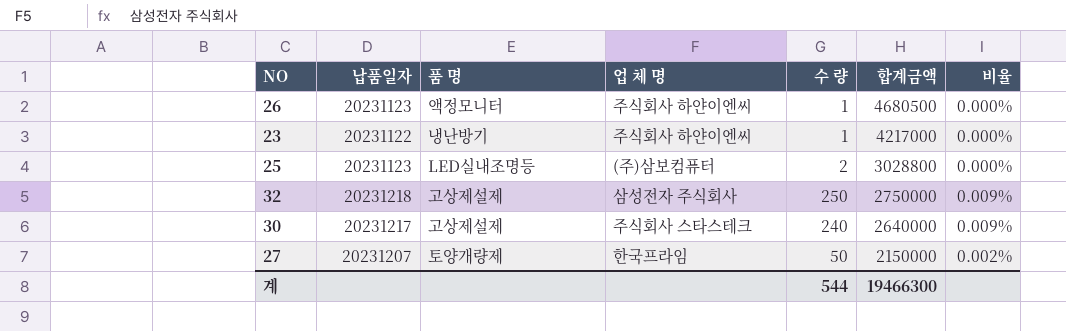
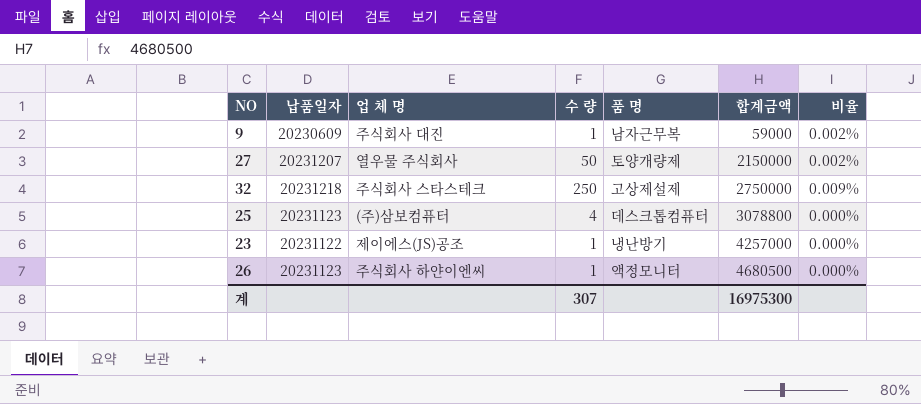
row order: 합계금액 descending -> 합계금액 ascending
column 품 명 | position: 3 -> 5
row 30: 20231217 | 고상제설제 | 주식회사 스타스테크 | 240 | 2640000 | 0.009% -> none
row 9: none -> 20230609 | 주식회사 대진 | 1 | 남자근무복 | 59000 | 0.002%
27 | 업 체 명: 한국프라임 -> 열우물 주식회사
32 | 업 체 명: 삼성전자 주식회사 -> 주식회사 스타스테크
25 | 수 량: 2 -> 4
25 | 품 명: LED실내조명등 -> 데스크톱컴퓨터
25 | 합계금액: 3028800 -> 3078800
23 | 업 체 명: 주식회사 하얀이엔씨 -> 제이에스(JS)공조
23 | 합계금액: 4217000 -> 4257000
계 | 수 량: 544 -> 307
계 | 합계금액: 19466300 -> 16975300

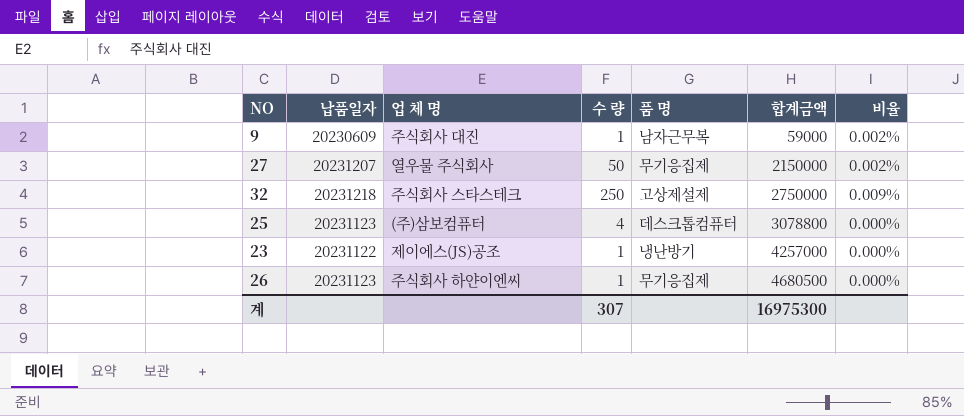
27 | 품 명: 토양개량제 -> 무기응집제
26 | 품 명: 액정모니터 -> 무기응집제

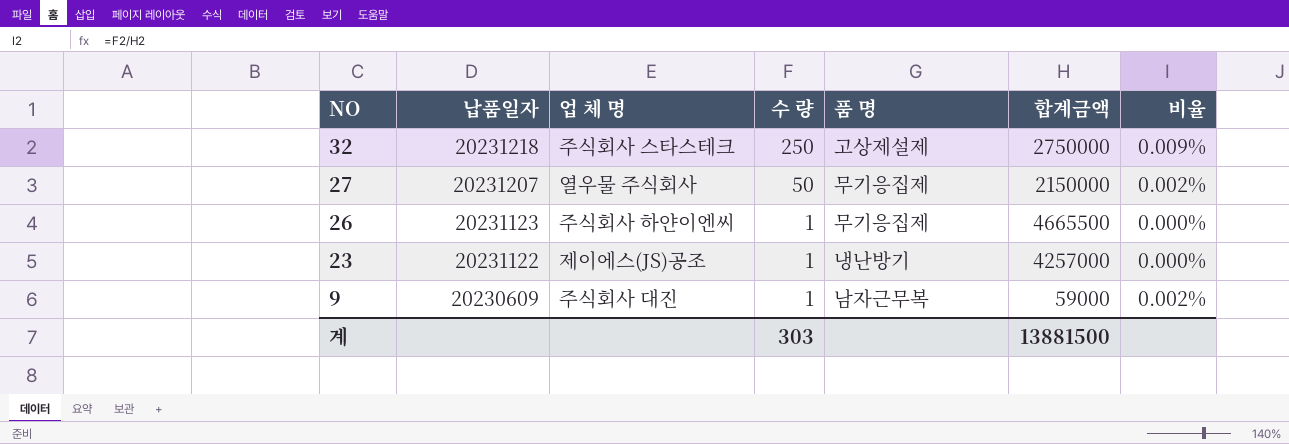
row order: 합계금액 ascending -> NO descending
row 25: 20231123 | (주)삼보컴퓨터 | 4 | 데스크톱컴퓨터 | 3078800 | 0.000% -> none
26 | 합계금액: 4680500 -> 4665500
계 | 수 량: 307 -> 303
계 | 합계금액: 16975300 -> 13881500

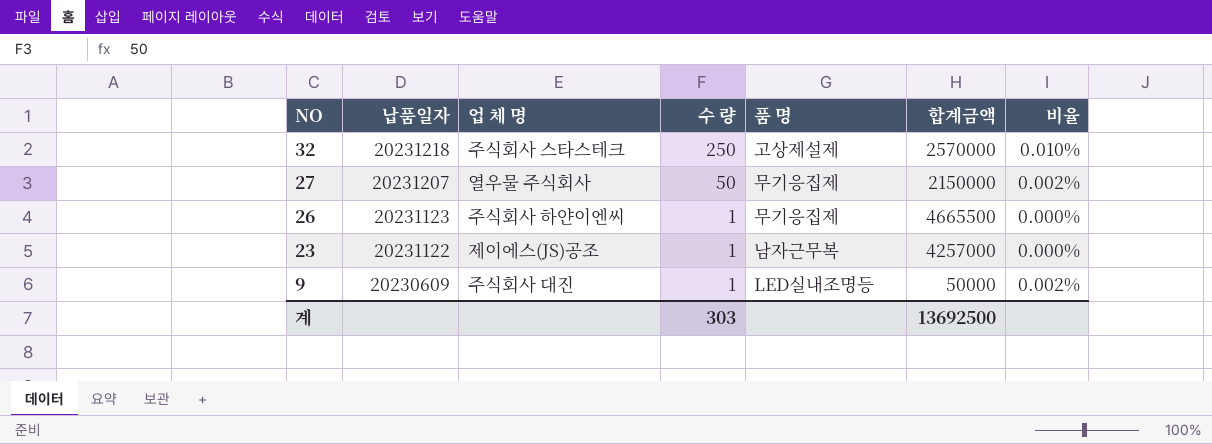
32 | 합계금액: 2750000 -> 2570000
32 | 비율: 0.009% -> 0.010%
23 | 품 명: 냉난방기 -> 남자근무복
9 | 품 명: 남자근무복 -> LED실내조명등
9 | 합계금액: 59000 -> 50000
계 | 합계금액: 13881500 -> 13692500

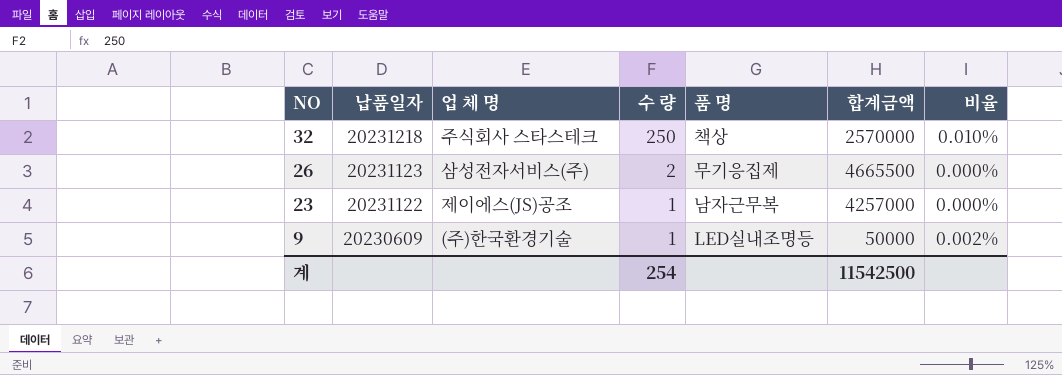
row 27: 20231207 | 열우물 주식회사 | 50 | 무기응집제 | 2150000 | 0.002% -> none
32 | 품 명: 고상제설제 -> 책상
26 | 업 체 명: 주식회사 하얀이엔씨 -> 삼성전자서비스(주)
26 | 수 량: 1 -> 2
9 | 업 체 명: 주식회사 대진 -> (주)한국환경기술
계 | 수 량: 303 -> 254
계 | 합계금액: 13692500 -> 11542500

